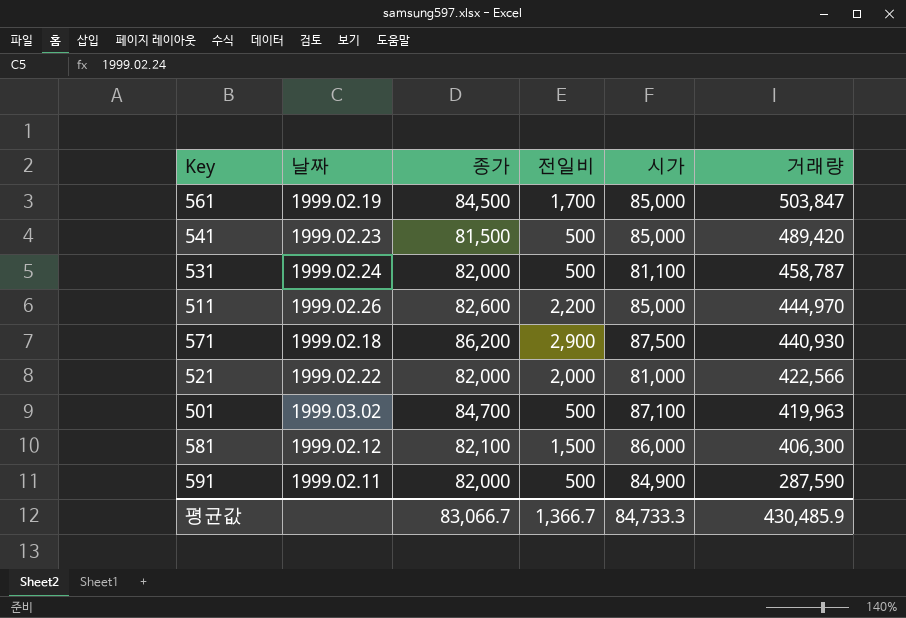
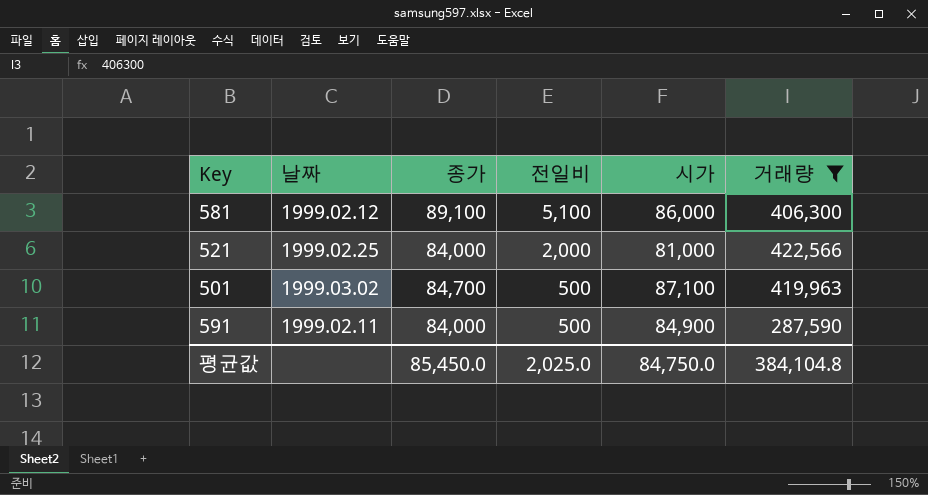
filter: none -> 거래량 <= 422,566
row order: 거래량 descending -> 전일비 descending
581 | 종가: 82,100 -> 89,100
581 | 전일비: 1,500 -> 5,100
521 | 날짜: 1999.02.22 -> 1999.02.25
521 | 종가: 82,000 -> 84,000
591 | 종가: 82,000 -> 84,000
평균값 | 종가: 83,066.7 -> 85,450.0
평균값 | 전일비: 1,366.7 -> 2,025.0
평균값 | 시가: 84,733.3 -> 84,750.0
평균값 | 거래량: 430,485.9 -> 384,104.8

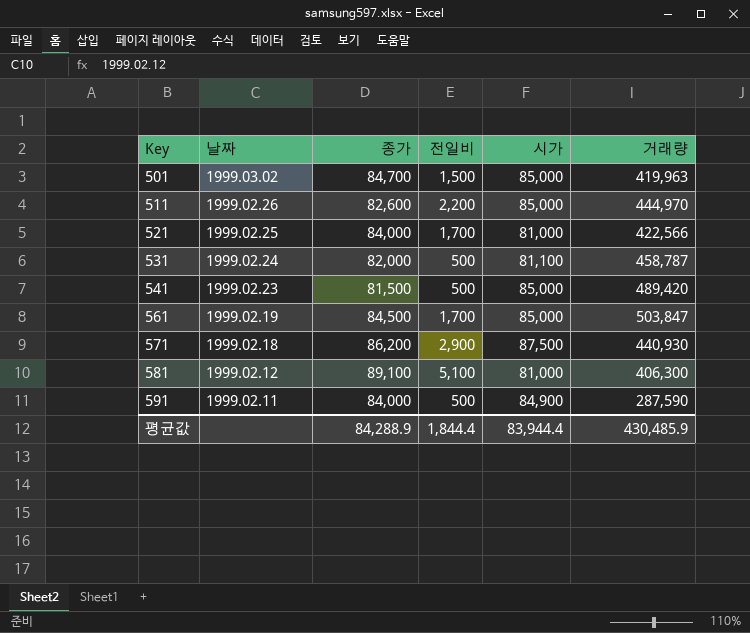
filter: 거래량 <= 422,566 -> none
row order: 전일비 descending -> Key ascending
501 | 전일비: 500 -> 1,500
501 | 시가: 87,100 -> 85,000
521 | 전일비: 2,000 -> 1,700
581 | 시가: 86,000 -> 81,000
평균값 | 종가: 85,450.0 -> 84,288.9
평균값 | 전일비: 2,025.0 -> 1,844.4
평균값 | 시가: 84,750.0 -> 83,944.4
평균값 | 거래량: 384,104.8 -> 430,485.9

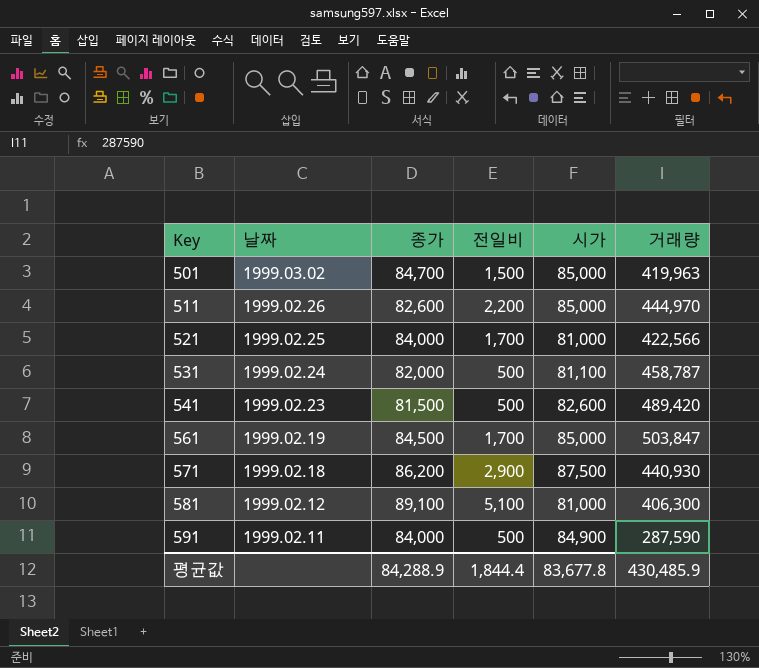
541 | 시가: 85,000 -> 82,600
평균값 | 시가: 83,944.4 -> 83,677.8

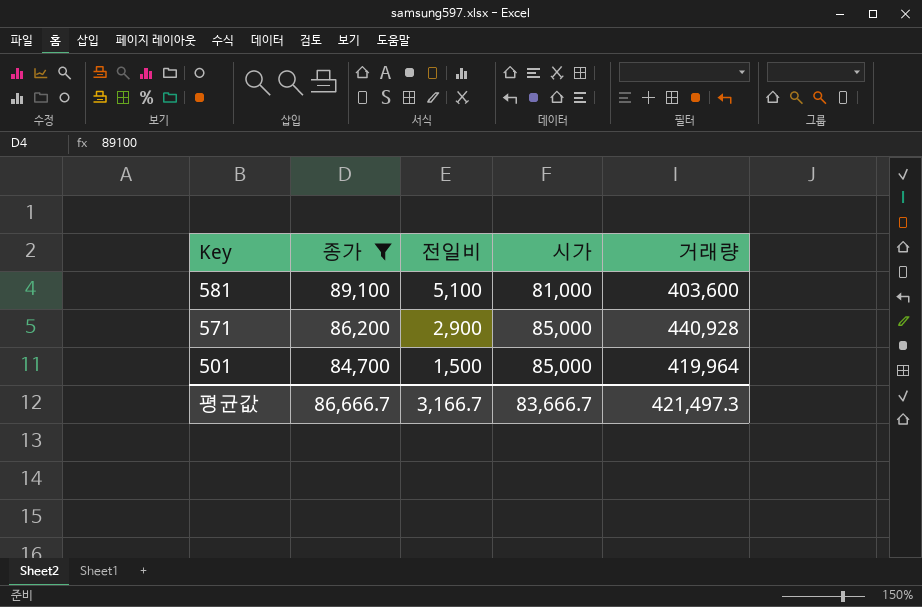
filter: none -> 종가 >= 84,700
row order: Key ascending -> Key descending
column 날짜 | position: 2 -> none
581 | 거래량: 406,300 -> 403,600
571 | 시가: 87,500 -> 85,000
571 | 거래량: 440,930 -> 440,928
501 | 거래량: 419,963 -> 419,964
평균값 | 종가: 84,288.9 -> 86,666.7
평균값 | 전일비: 1,844.4 -> 3,166.7
평균값 | 시가: 83,677.8 -> 83,666.7
평균값 | 거래량: 430,485.9 -> 421,497.3

